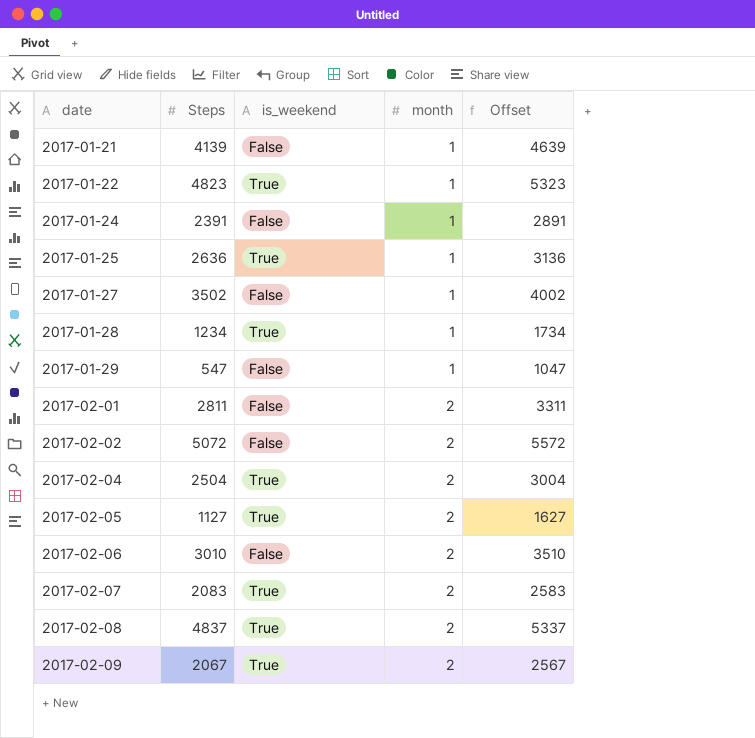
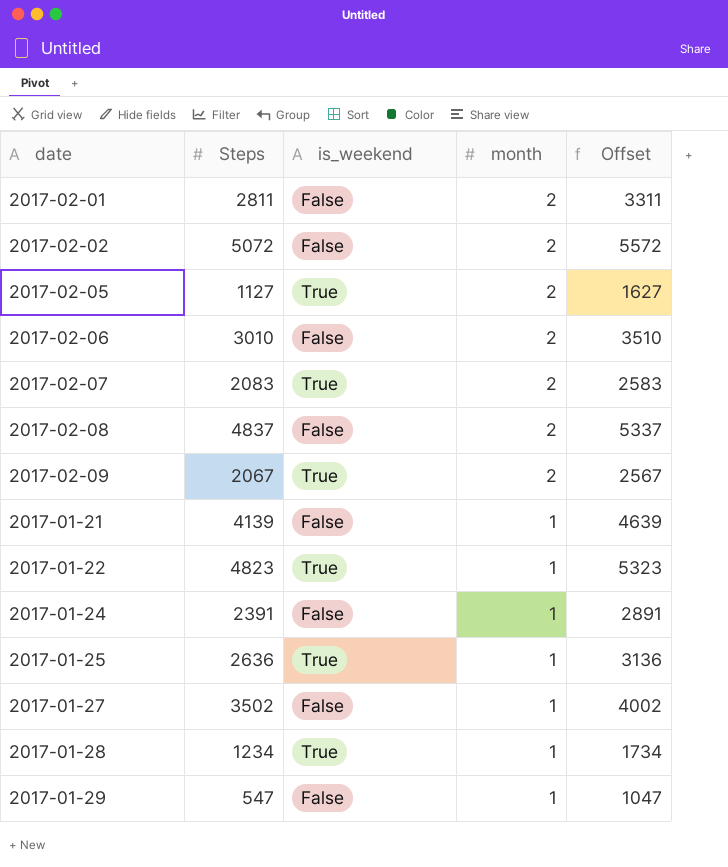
row order: date ascending -> month descending
row 2017-02-04: 2504 | True | 2 | 3004 -> none
2017-02-08 | is_weekend: True -> False

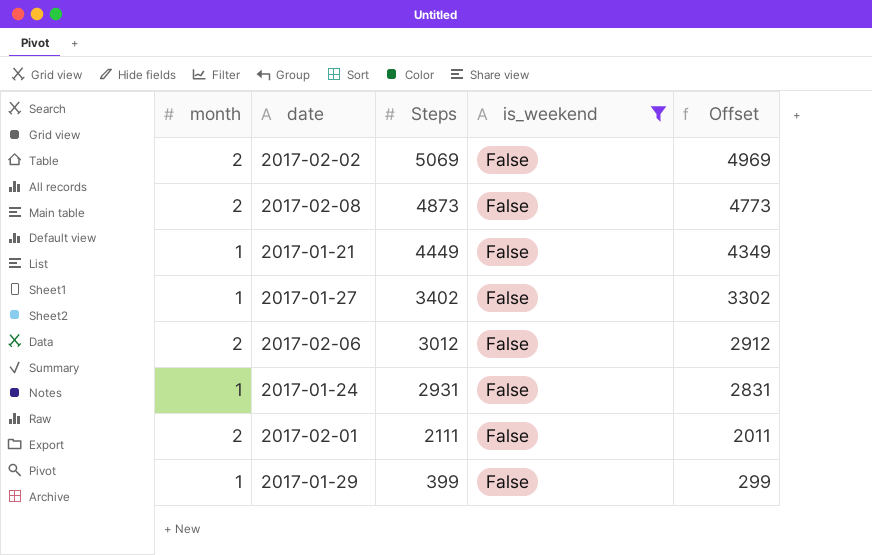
filter: none -> is_weekend = False
row order: month descending -> Steps descending
column month | position: 4 -> 1
column Offset | formula: [Steps] + 500 -> [Steps] - 100
2017-02-02 | Steps: 5072 -> 5069
2017-02-08 | Steps: 4837 -> 4873
2017-01-21 | Steps: 4139 -> 4449
2017-01-27 | Steps: 3502 -> 3402
2017-02-06 | Steps: 3010 -> 3012
2017-01-24 | Steps: 2391 -> 2931
2017-02-01 | Steps: 2811 -> 2111
2017-01-29 | Steps: 547 -> 399

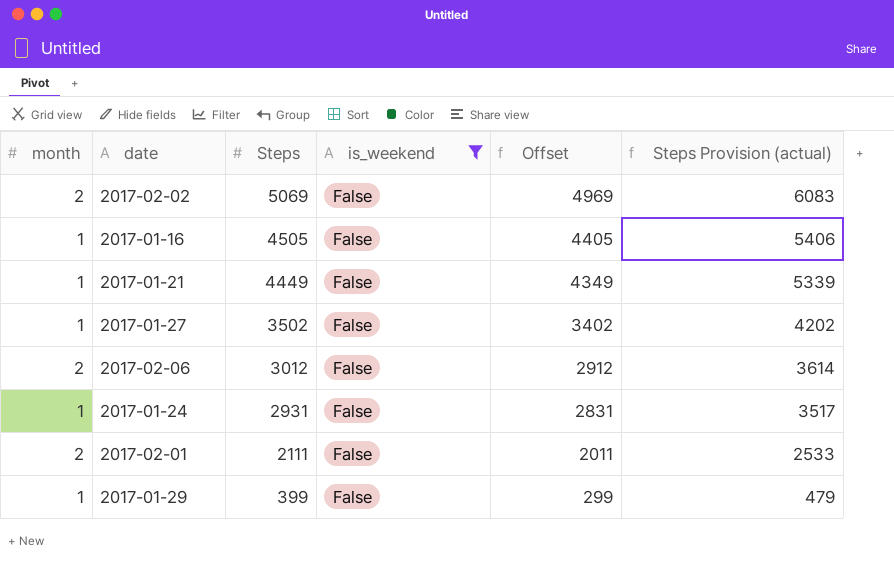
column Steps Provision (actual) | formula: none -> [Steps] * 1.2
row 2017-02-08: 2 | 4873 | False | 4773 -> none
row 2017-01-16: none -> 1 | 4505 | False | 4405 | 5406
2017-01-27 | Steps: 3402 -> 3502
2017-01-27 | Offset: 3302 -> 3402

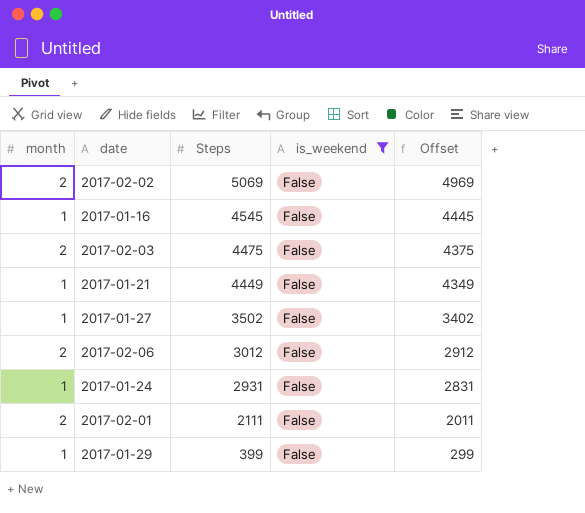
column Steps Provision (actual) | formula: [Steps] * 1.2 -> none
2017-01-16 | Steps: 4505 -> 4545
2017-01-16 | Offset: 4405 -> 4445
row 2017-02-03: none -> 2 | 4475 | False | 4375

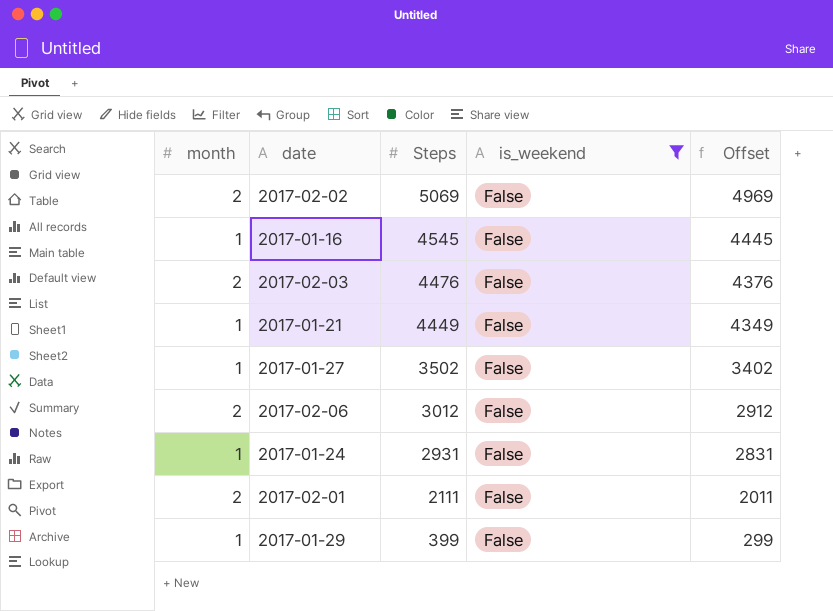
2017-02-03 | Steps: 4475 -> 4476
2017-02-03 | Offset: 4375 -> 4376

